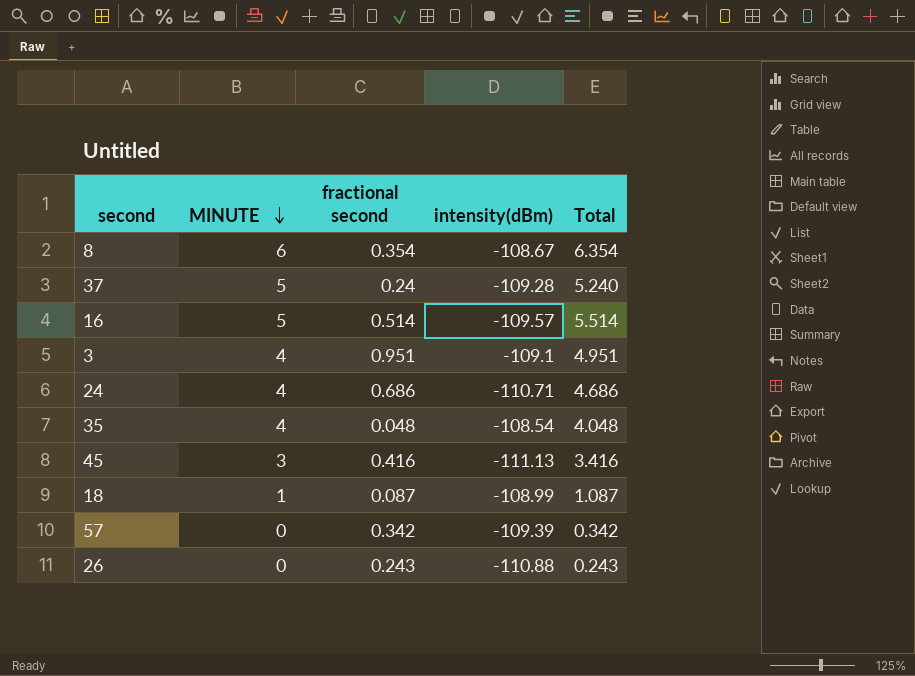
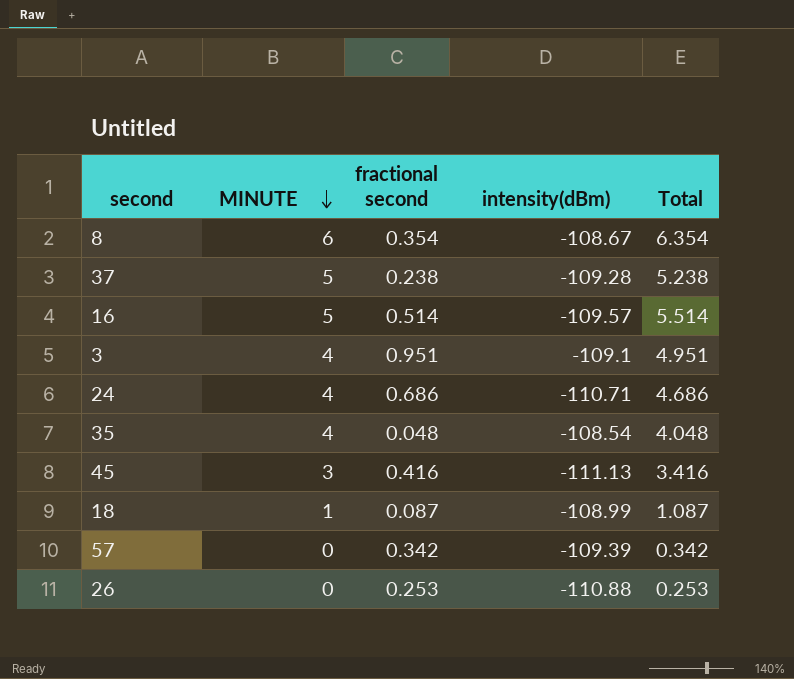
37 | fractional second: 0.24 -> 0.238
37 | Total: 5.240 -> 5.238
26 | fractional second: 0.243 -> 0.253
26 | Total: 0.243 -> 0.253

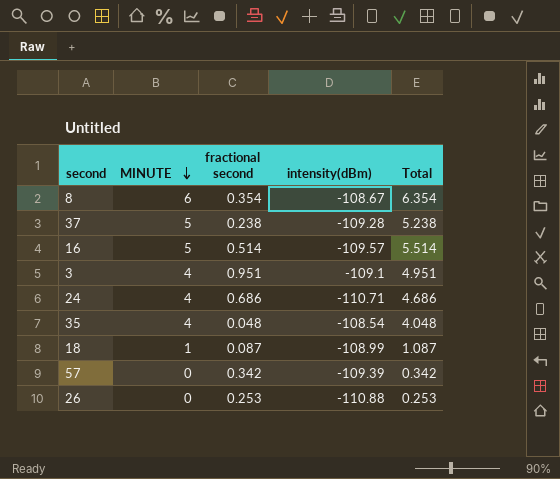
row 45: 3 | 0.416 | -111.13 | 3.416 -> none

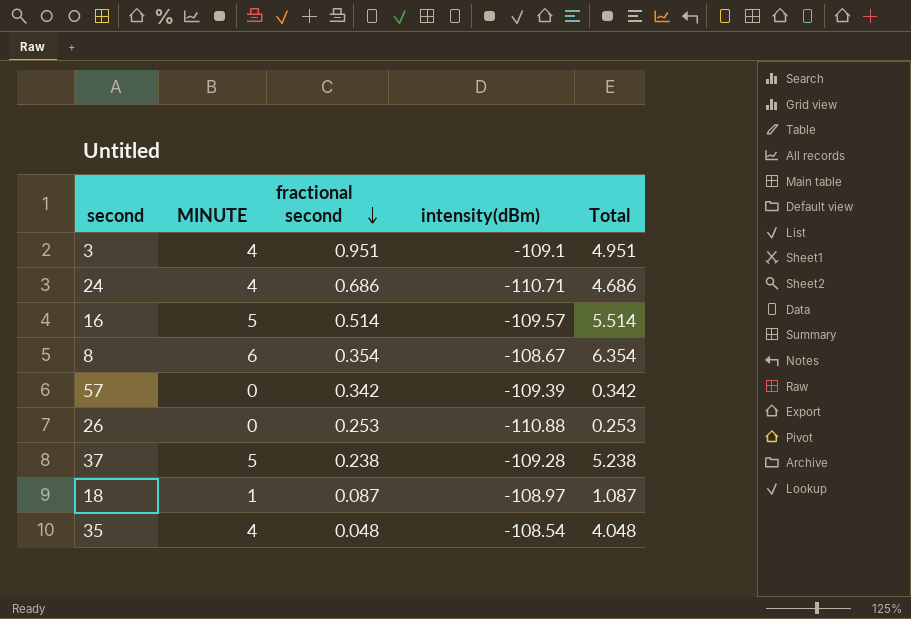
row order: MINUTE descending -> fractional second descending
18 | intensity(dBm): -108.99 -> -108.97

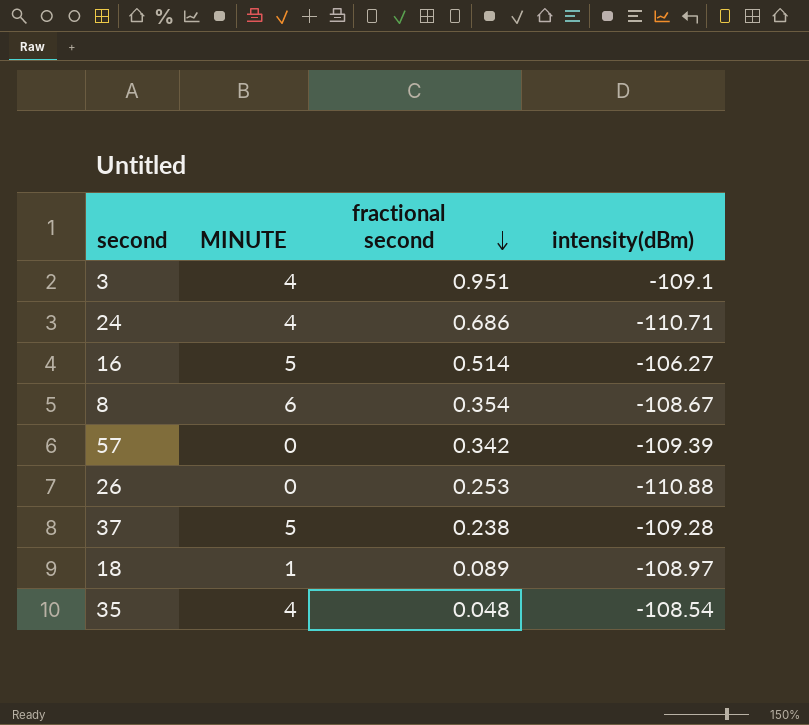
column Total | formula: [MINUTE] + [fractional second] -> none
16 | intensity(dBm): -109.57 -> -106.27
18 | fractional second: 0.087 -> 0.089

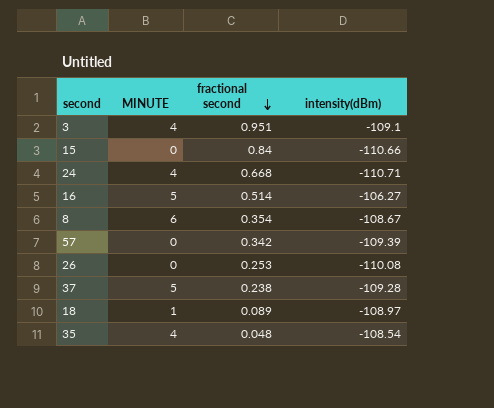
row 15: none -> 0 | 0.84 | -110.66
24 | fractional second: 0.686 -> 0.668
26 | intensity(dBm): -110.88 -> -110.08

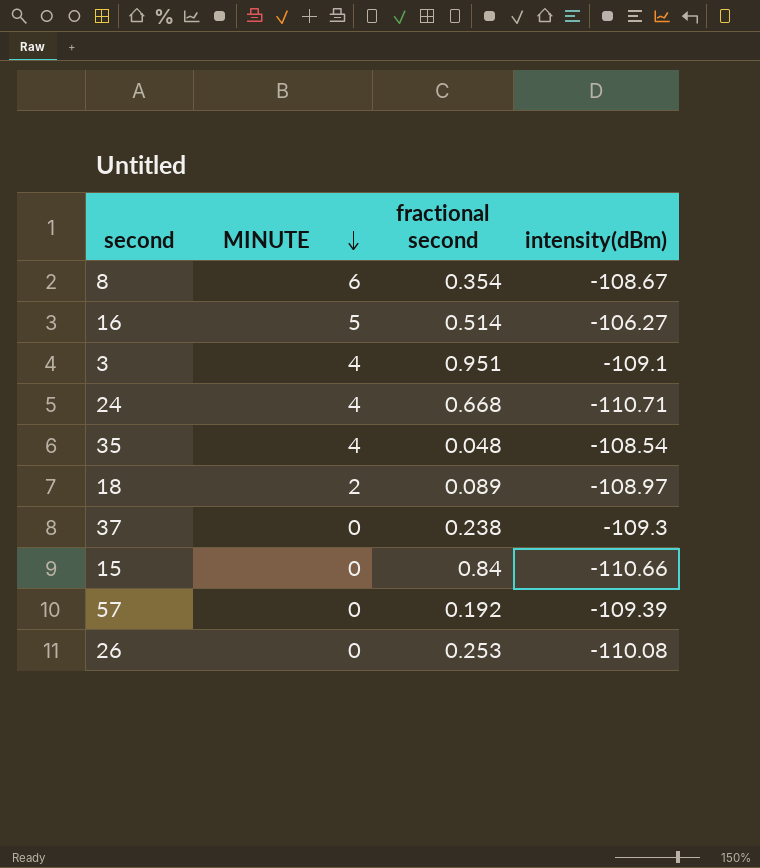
row order: fractional second descending -> MINUTE descending
18 | MINUTE: 1 -> 2
37 | MINUTE: 5 -> 0
37 | intensity(dBm): -109.28 -> -109.3
57 | fractional second: 0.342 -> 0.192

